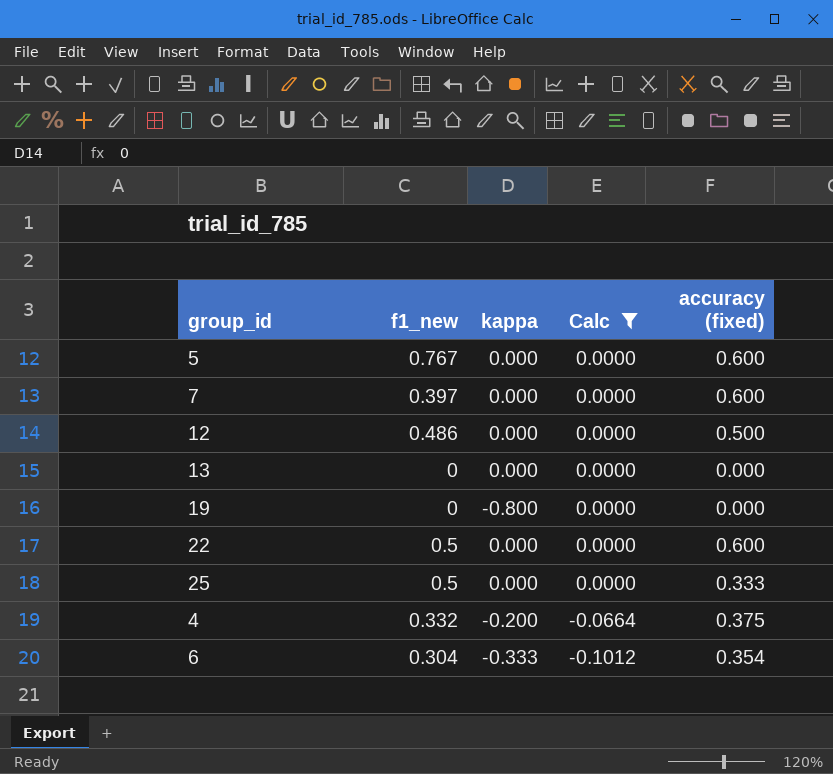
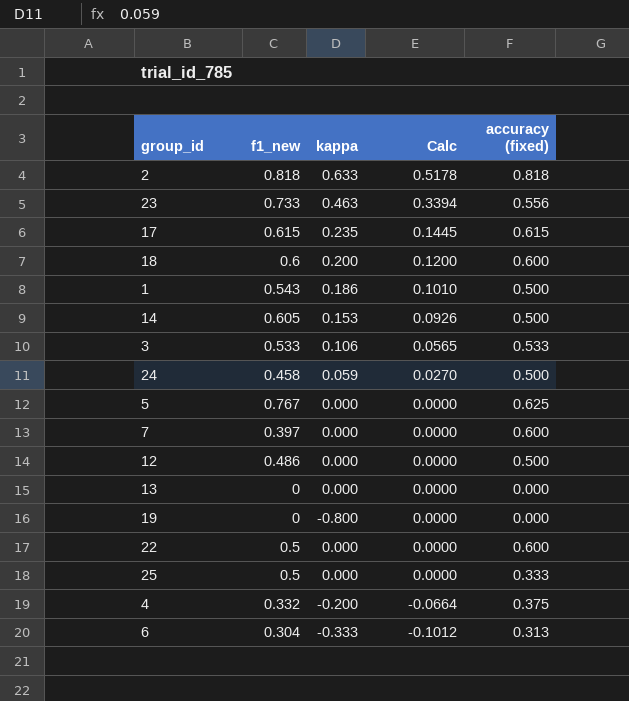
filter: Calc <= 0.0000 -> none
5 | accuracy (fixed): 0.600 -> 0.625
6 | accuracy (fixed): 0.354 -> 0.313

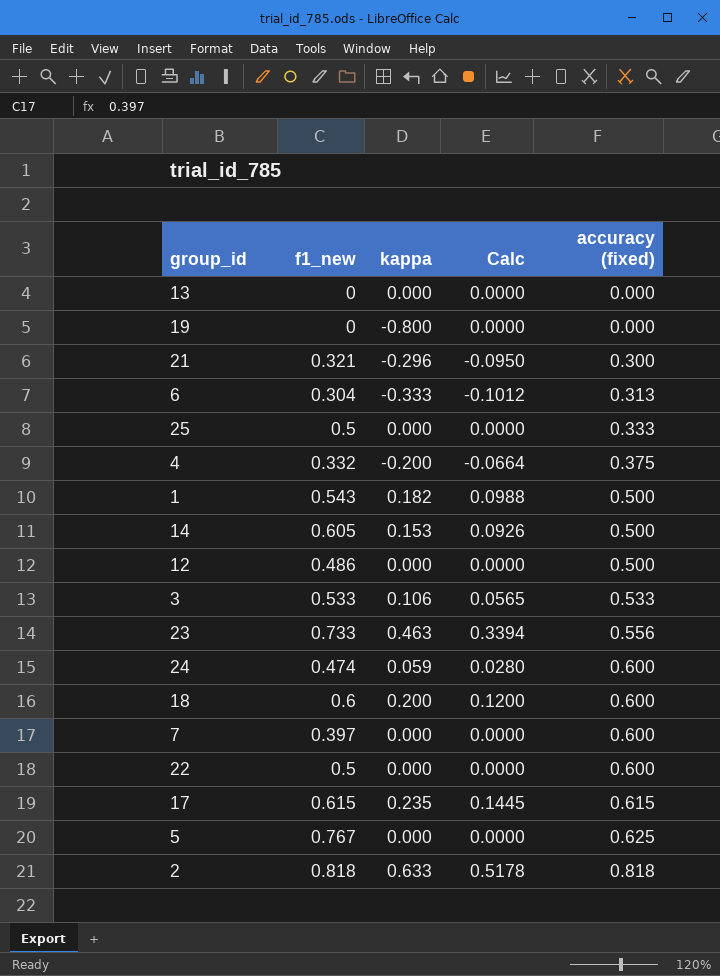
row order: Calc descending -> accuracy (fixed) ascending
row 21: none -> 0.321 | -0.296 | -0.0950 | 0.300
1 | kappa: 0.186 -> 0.182
1 | Calc: 0.1010 -> 0.0988
24 | f1_new: 0.458 -> 0.474
24 | Calc: 0.0270 -> 0.0280
24 | accuracy (fixed): 0.500 -> 0.600

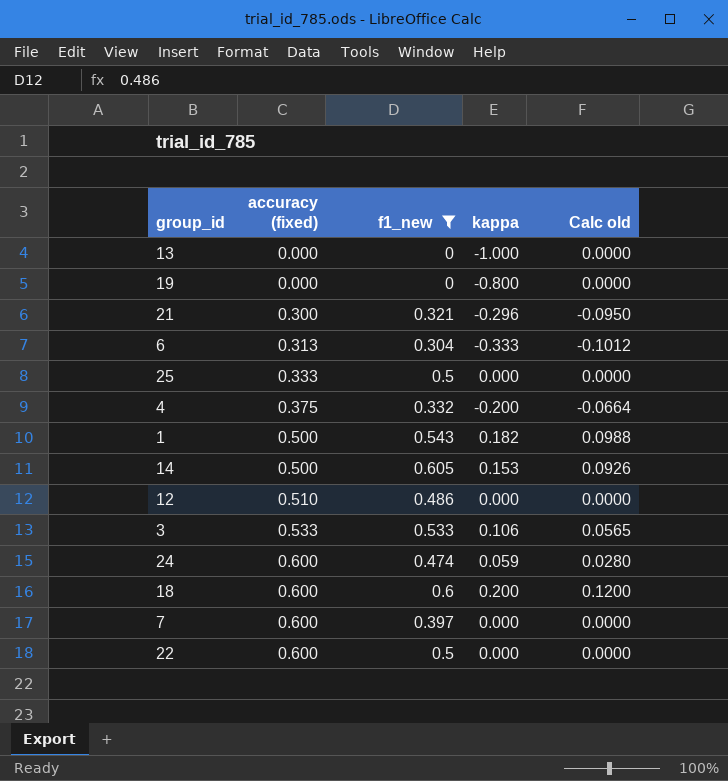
filter: none -> f1_new <= 0.605
column accuracy (fixed) | position: 5 -> 2
column name: Calc -> Calc old
13 | kappa: 0.000 -> -1.000
12 | accuracy (fixed): 0.500 -> 0.510

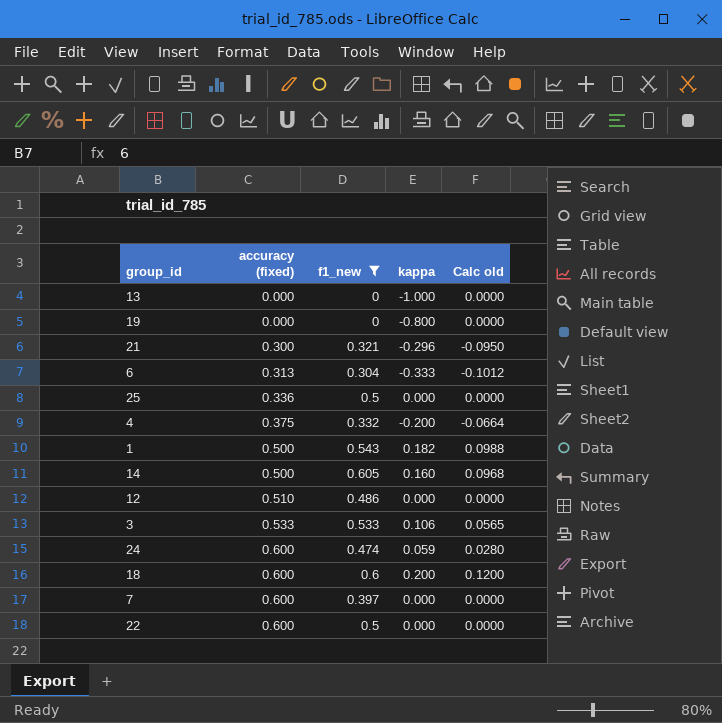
25 | accuracy (fixed): 0.333 -> 0.336
14 | kappa: 0.153 -> 0.160
14 | Calc old: 0.0926 -> 0.0968

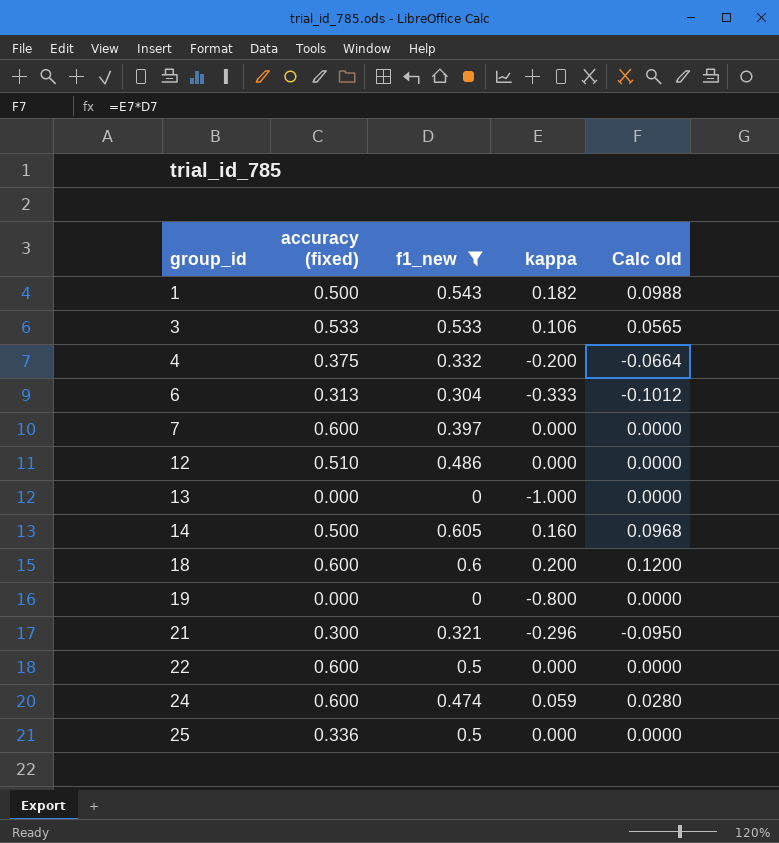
row order: accuracy (fixed) ascending -> group_id ascending

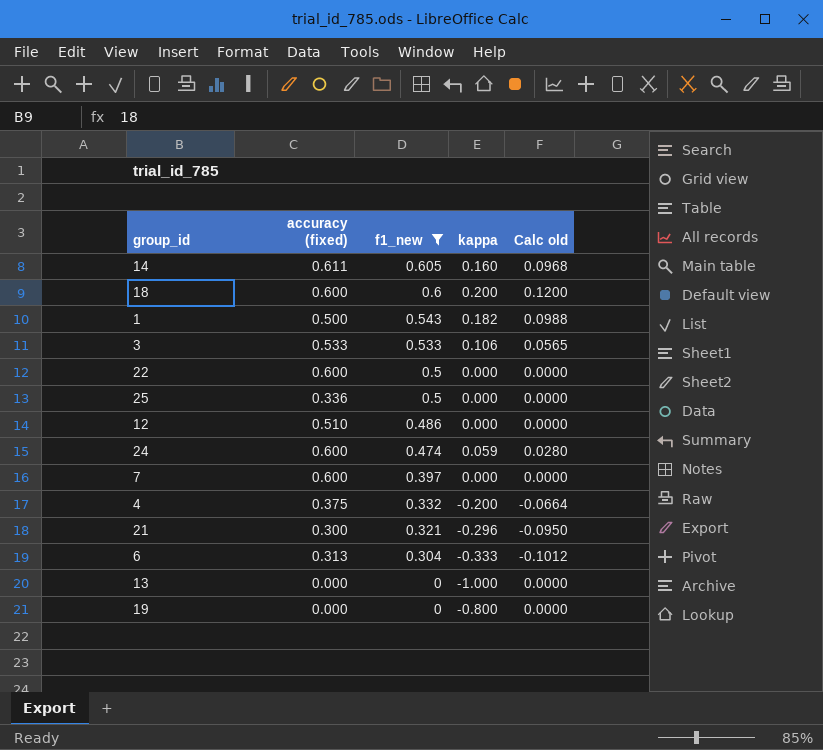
row order: group_id ascending -> f1_new descending
14 | accuracy (fixed): 0.500 -> 0.611

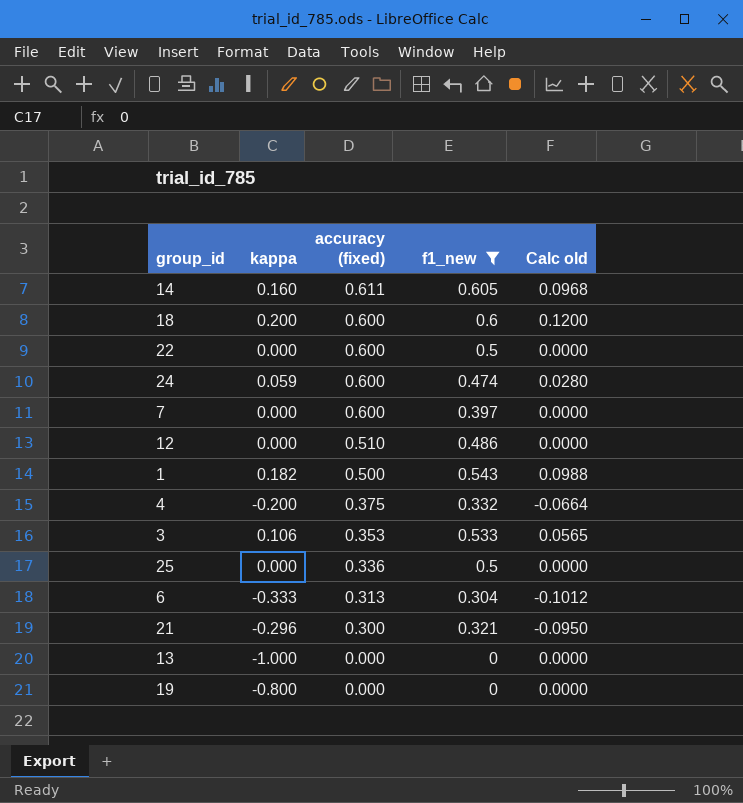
row order: f1_new descending -> accuracy (fixed) descending
column kappa | position: 4 -> 2
3 | accuracy (fixed): 0.533 -> 0.353

